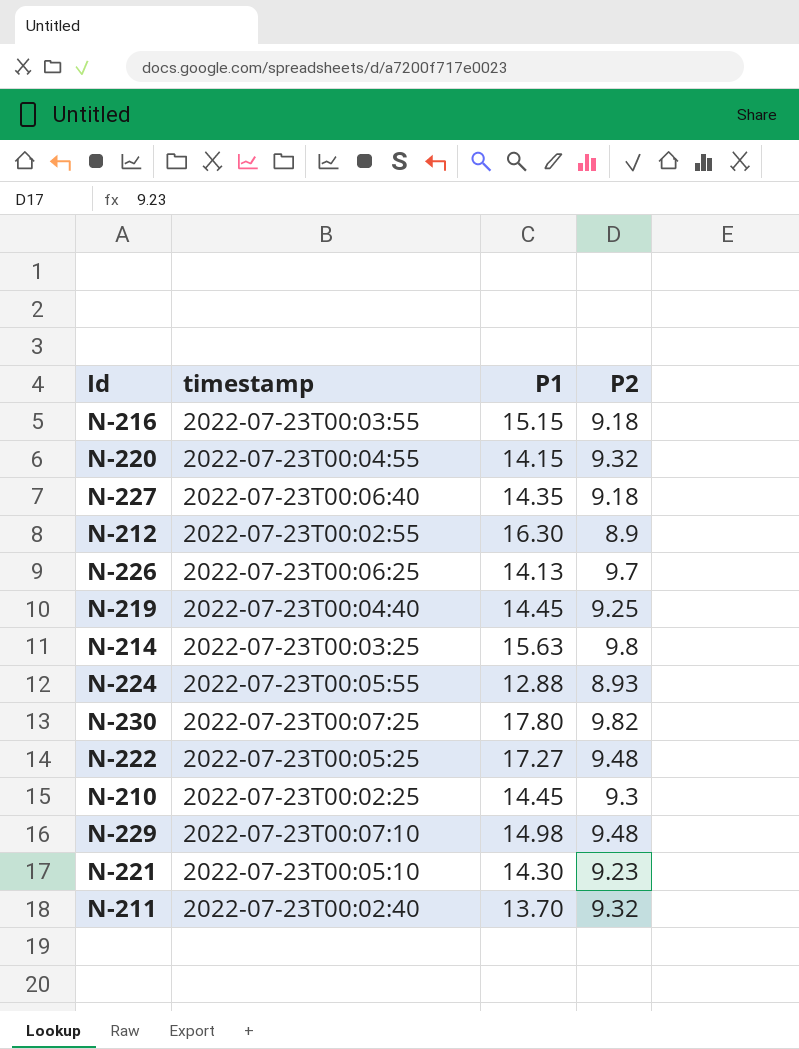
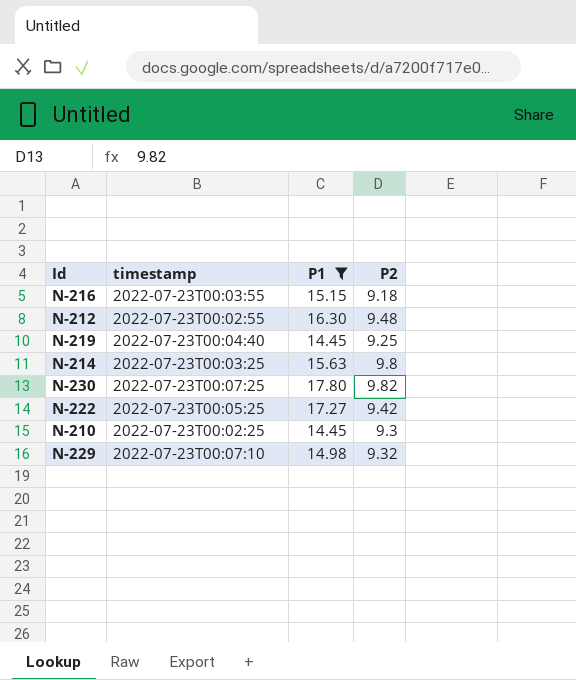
filter: none -> P1 >= 14.45
N-212 | P2: 8.9 -> 9.48
N-222 | P2: 9.48 -> 9.42
N-229 | P2: 9.48 -> 9.32

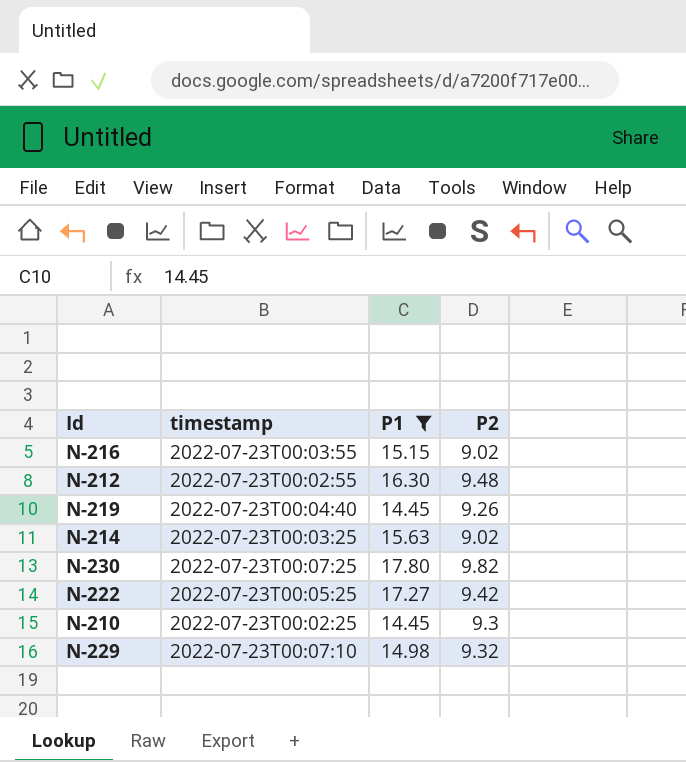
N-216 | P2: 9.18 -> 9.02
N-219 | P2: 9.25 -> 9.26
N-214 | P2: 9.8 -> 9.02

